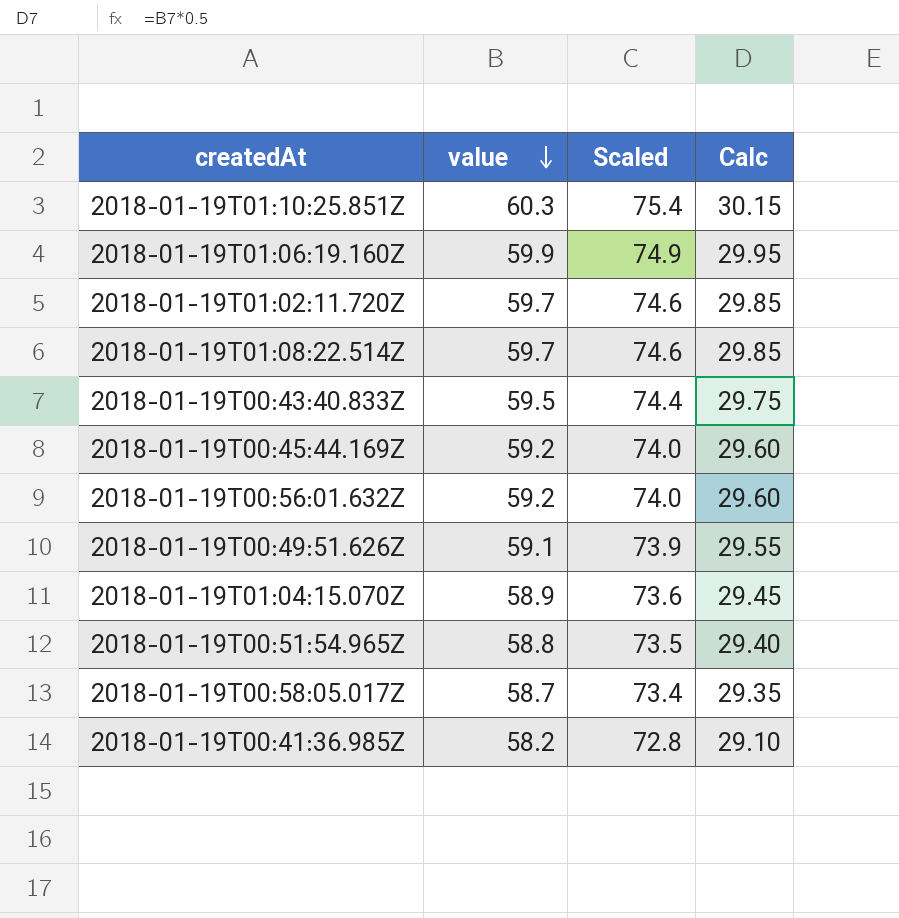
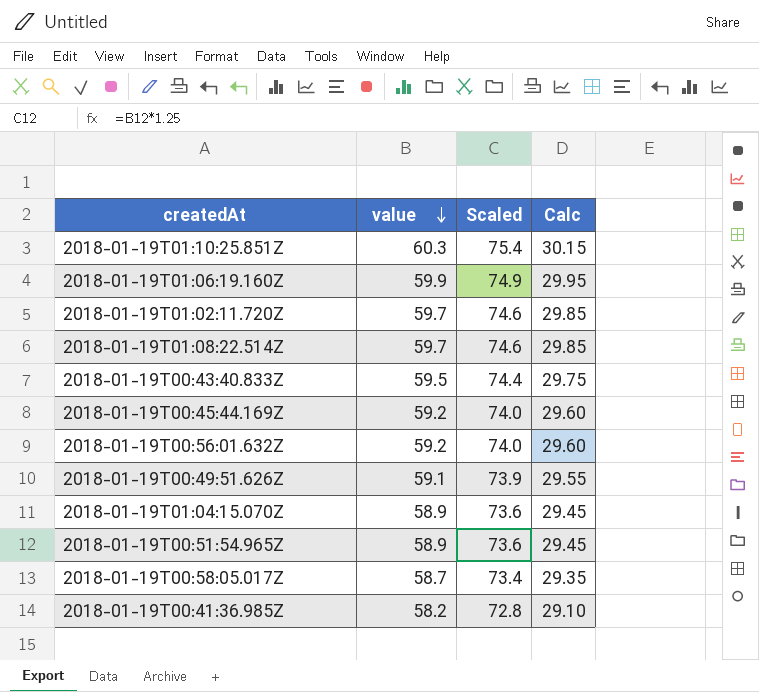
2018-01-19T00:51:54.965Z | value: 58.8 -> 58.9
2018-01-19T00:51:54.965Z | Scaled: 73.5 -> 73.6
2018-01-19T00:51:54.965Z | Calc: 29.40 -> 29.45

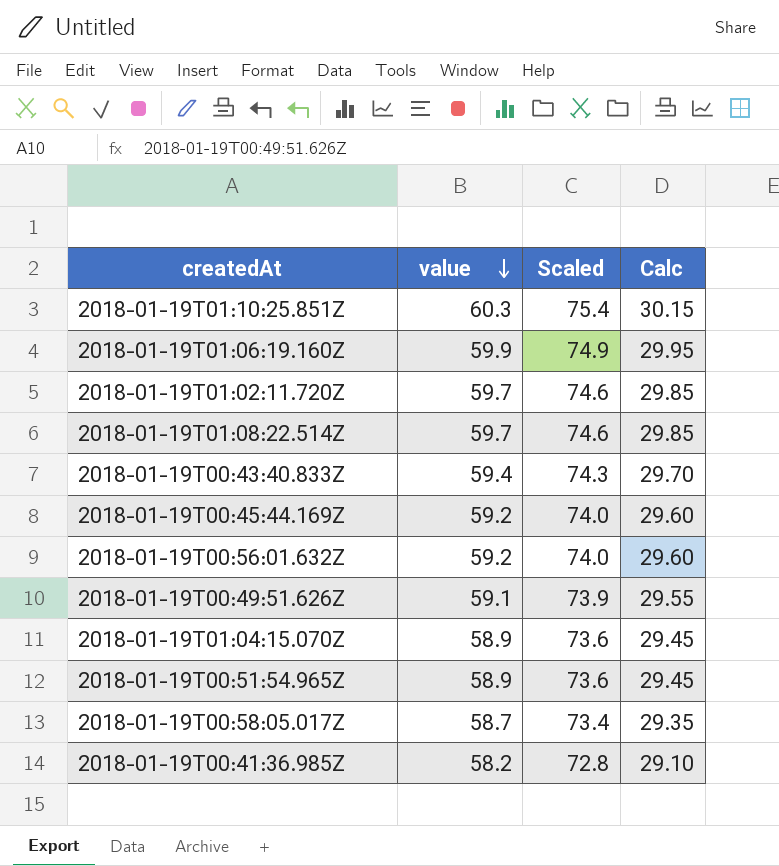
2018-01-19T00:43:40.833Z | value: 59.5 -> 59.4
2018-01-19T00:43:40.833Z | Scaled: 74.4 -> 74.3
2018-01-19T00:43:40.833Z | Calc: 29.75 -> 29.70

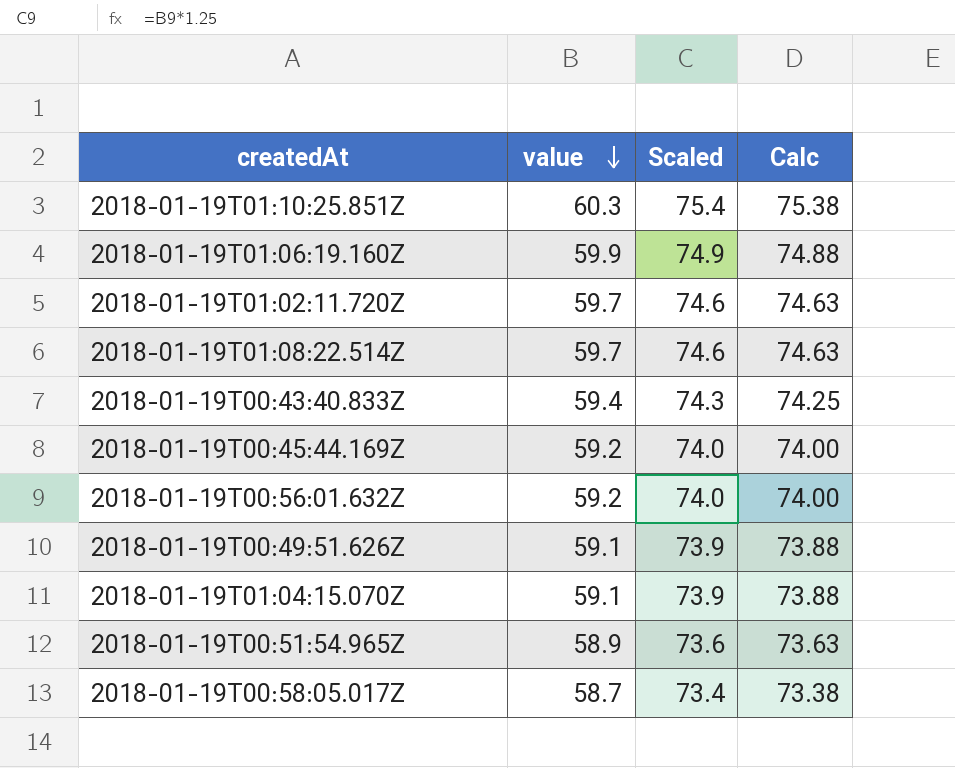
column Calc | formula: [value] * 0.5 -> [value] * 1.25
row 2018-01-19T00:41:36.985Z: 58.2 | 72.8 | 29.10 -> none
2018-01-19T01:04:15.070Z | value: 58.9 -> 59.1
2018-01-19T01:04:15.070Z | Scaled: 73.6 -> 73.9

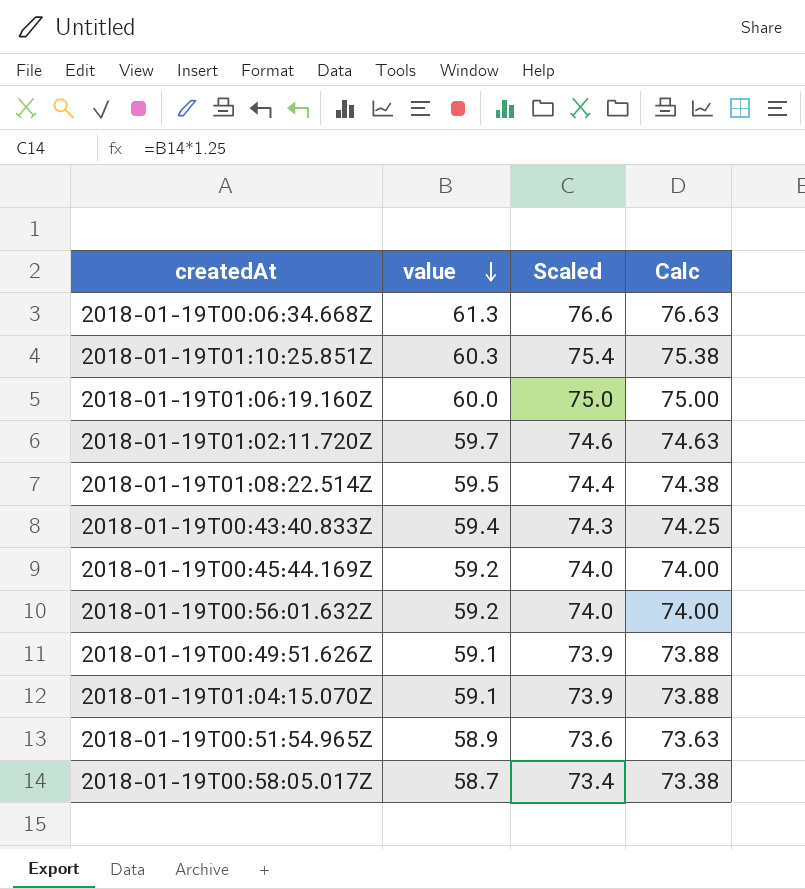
row 2018-01-19T00:06:34.668Z: none -> 61.3 | 76.6 | 76.63
2018-01-19T01:06:19.160Z | value: 59.9 -> 60.0
2018-01-19T01:06:19.160Z | Scaled: 74.9 -> 75.0
2018-01-19T01:06:19.160Z | Calc: 74.88 -> 75.00
2018-01-19T01:08:22.514Z | value: 59.7 -> 59.5
2018-01-19T01:08:22.514Z | Scaled: 74.6 -> 74.4
2018-01-19T01:08:22.514Z | Calc: 74.63 -> 74.38

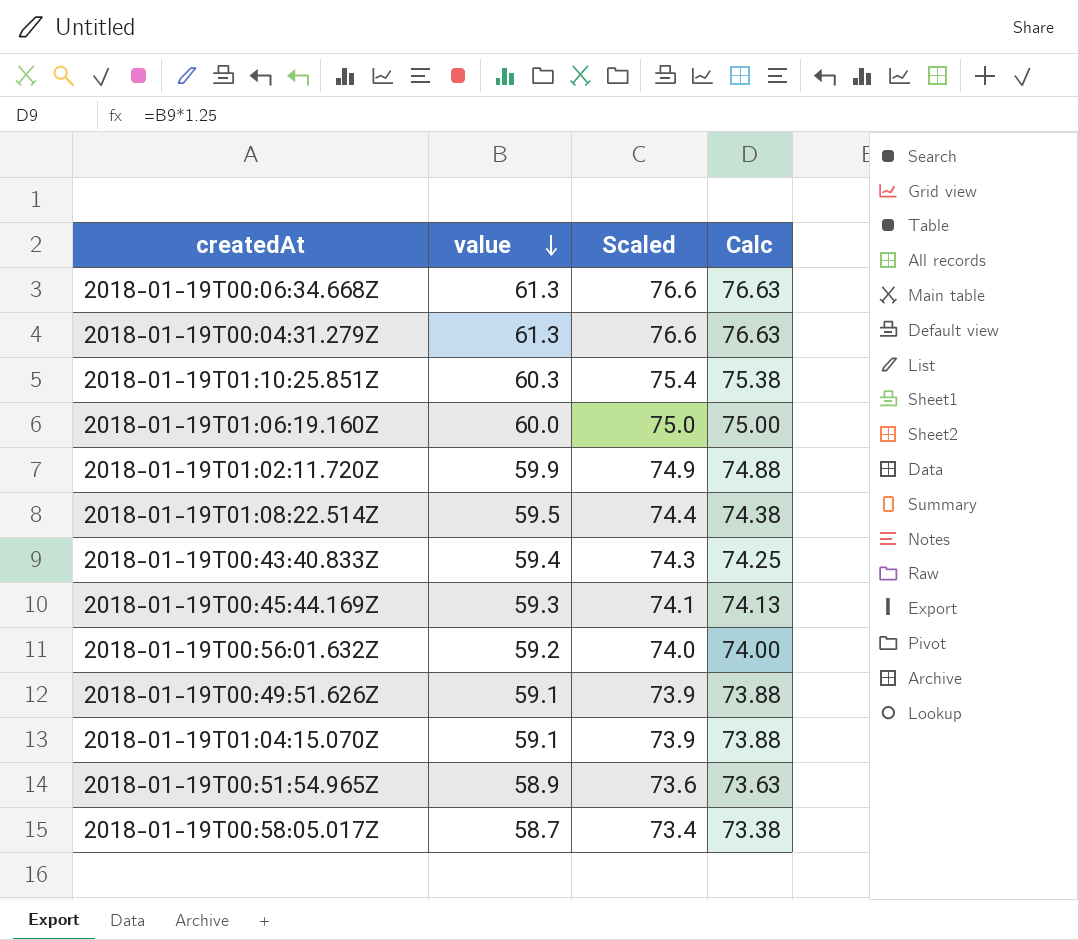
row 2018-01-19T00:04:31.279Z: none -> 61.3 | 76.6 | 76.63
2018-01-19T01:02:11.720Z | value: 59.7 -> 59.9
2018-01-19T01:02:11.720Z | Scaled: 74.6 -> 74.9
2018-01-19T01:02:11.720Z | Calc: 74.63 -> 74.88
2018-01-19T00:45:44.169Z | value: 59.2 -> 59.3
2018-01-19T00:45:44.169Z | Scaled: 74.0 -> 74.1
2018-01-19T00:45:44.169Z | Calc: 74.00 -> 74.13

